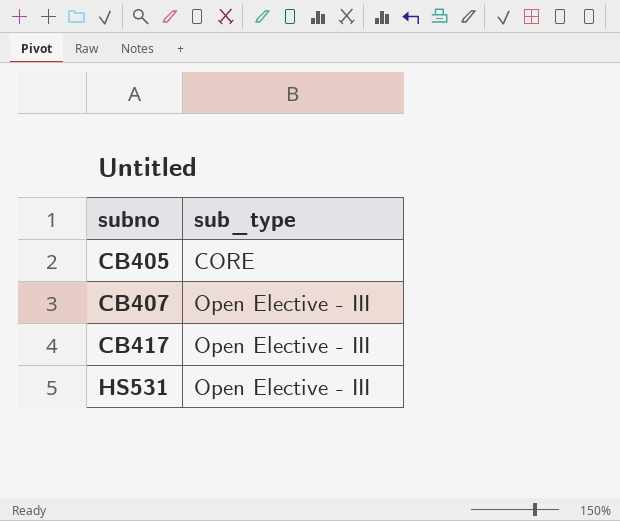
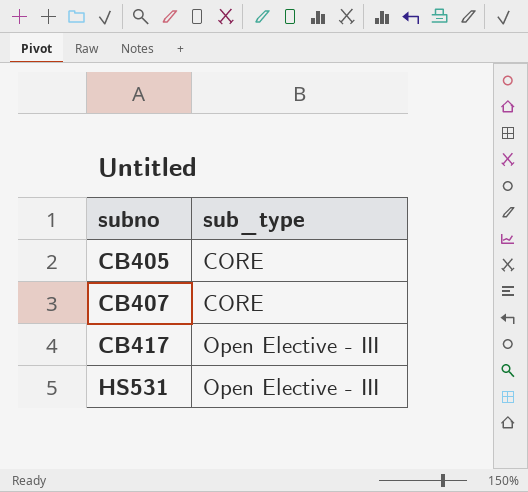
CB407 | sub_type: Open Elective - III -> CORE

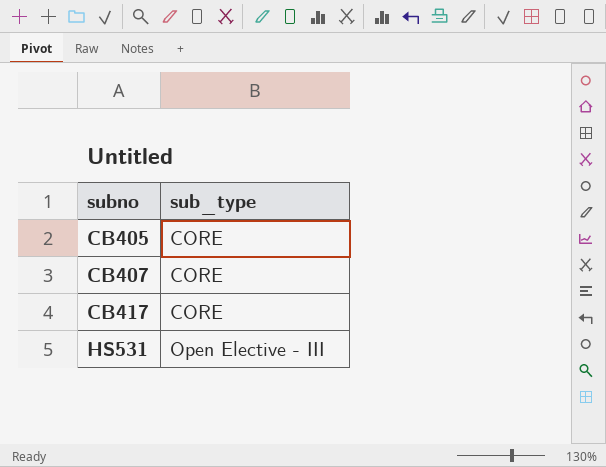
CB417 | sub_type: Open Elective - III -> CORE

